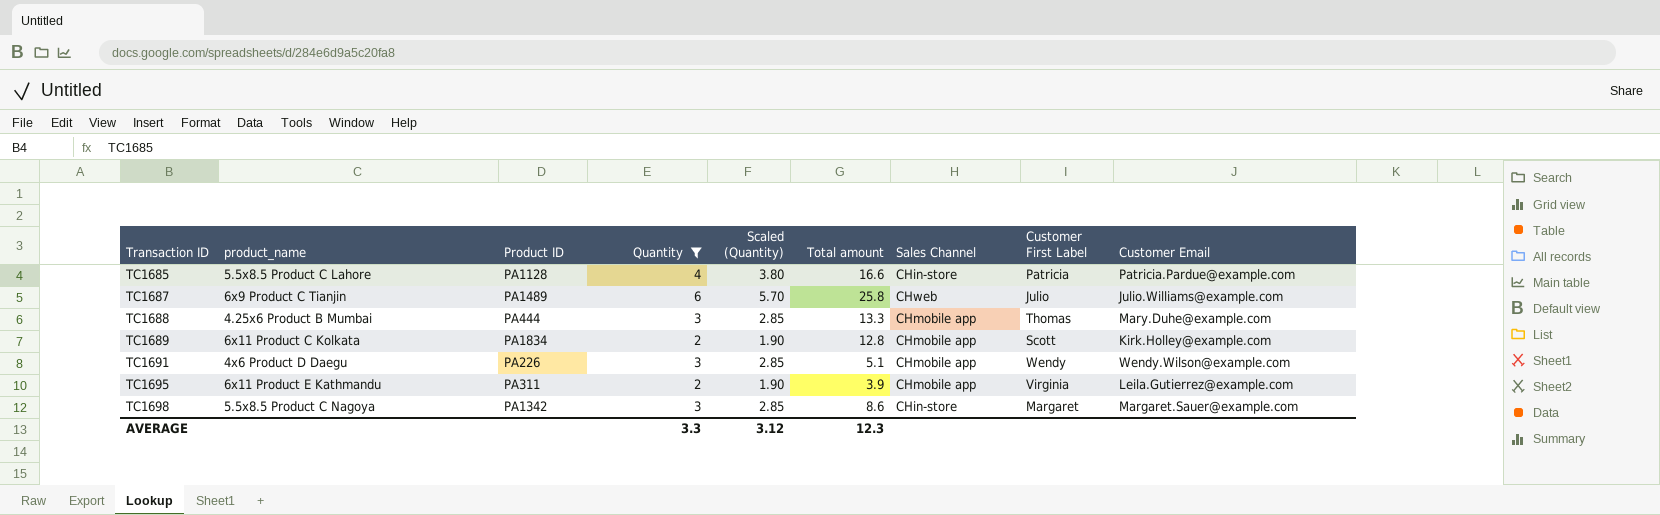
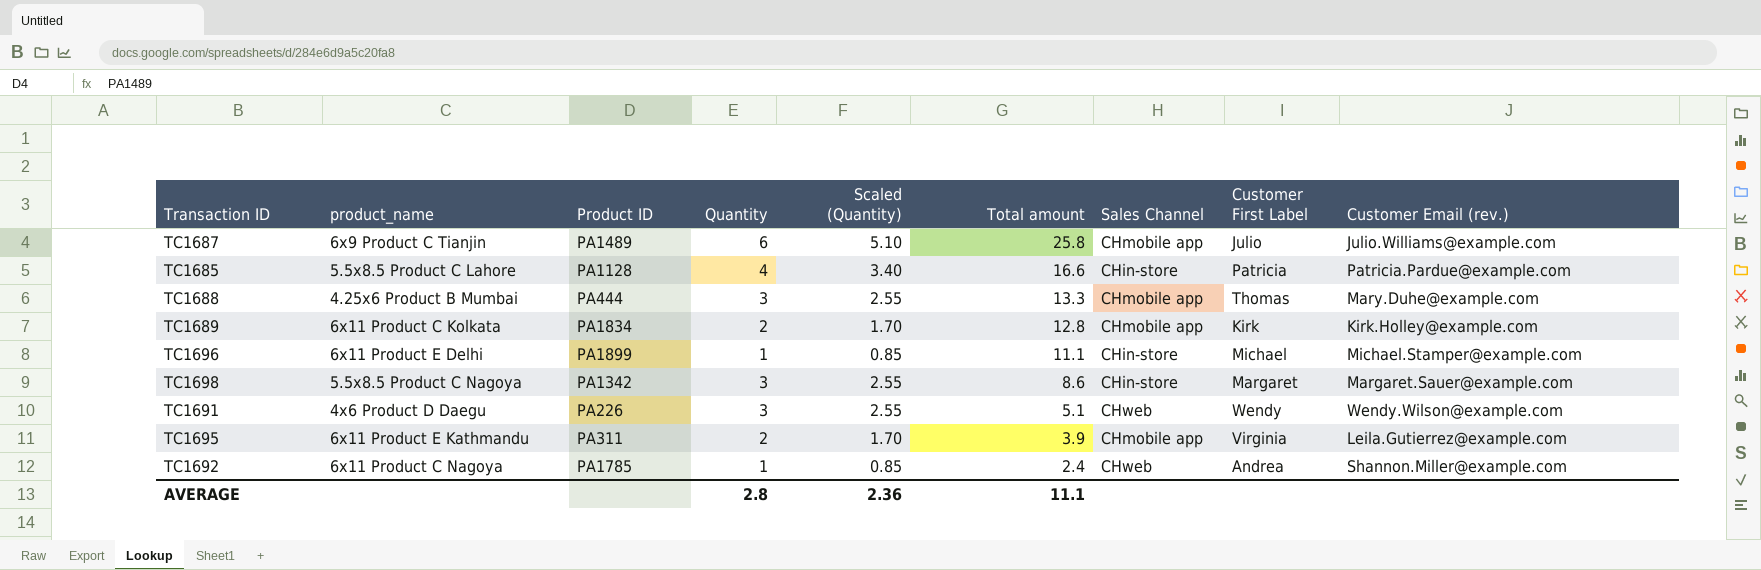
filter: Quantity != 1 -> none
row order: Transaction ID ascending -> Total amount descending
column Scaled (Quantity) | formula: [Quantity] * 0.95 -> [Quantity] * 0.85
column name: Customer Email -> Customer Email (rev.)
TC1687 | Sales Channel: CHweb -> CHmobile app
TC1689 | Customer First Label: Scott -> Kirk
TC1691 | Sales Channel: CHmobile app -> CHweb
AVERAGE | Quantity: 3.3 -> 2.8
AVERAGE | Scaled (Quantity): 3.12 -> 2.36
AVERAGE | Total amount: 12.3 -> 11.1

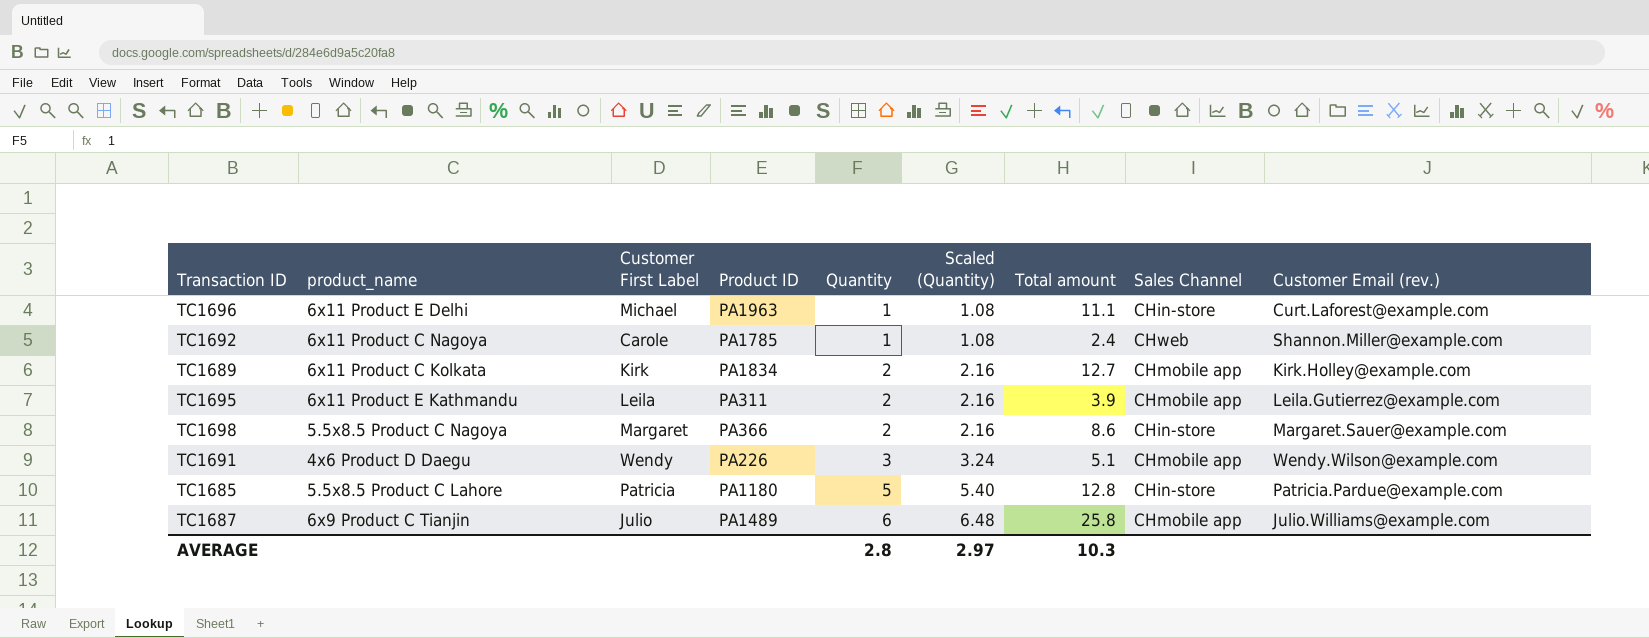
row order: Total amount descending -> Quantity ascending
column Customer First Label | position: 8 -> 3
column Scaled (Quantity) | formula: [Quantity] * 0.85 -> [Quantity] * 1.08
row TC1688: 4.25x6 Product B Mumbai | PA444 | 3 | 2.55 | 13.3 | CHmobile app | Thomas | Mary.Duhe@example.com -> none
TC1696 | Product ID: PA1899 -> PA1963
TC1696 | Customer Email (rev.): Michael.Stamper@example.com -> Curt.Laforest@example.com
TC1692 | Customer First Label: Andrea -> Carole
TC1689 | Total amount: 12.8 -> 12.7
TC1695 | Customer First Label: Virginia -> Leila
TC1698 | Product ID: PA1342 -> PA366
TC1698 | Quantity: 3 -> 2
TC1691 | Sales Channel: CHweb -> CHmobile app
TC1685 | Product ID: PA1128 -> PA1180
TC1685 | Quantity: 4 -> 5
TC1685 | Total amount: 16.6 -> 12.8
AVERAGE | Scaled (Quantity): 2.36 -> 2.97
AVERAGE | Total amount: 11.1 -> 10.3

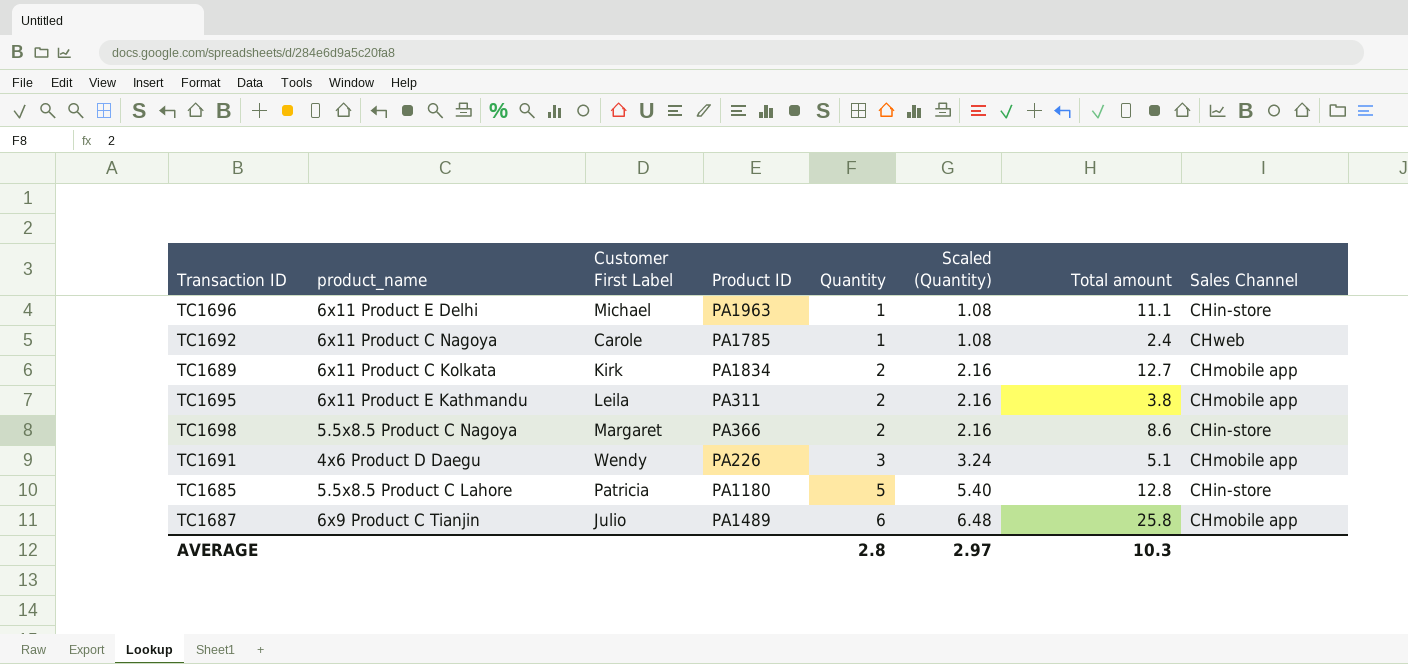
column Customer Email (rev.) | position: 9 -> none
TC1695 | Total amount: 3.9 -> 3.8

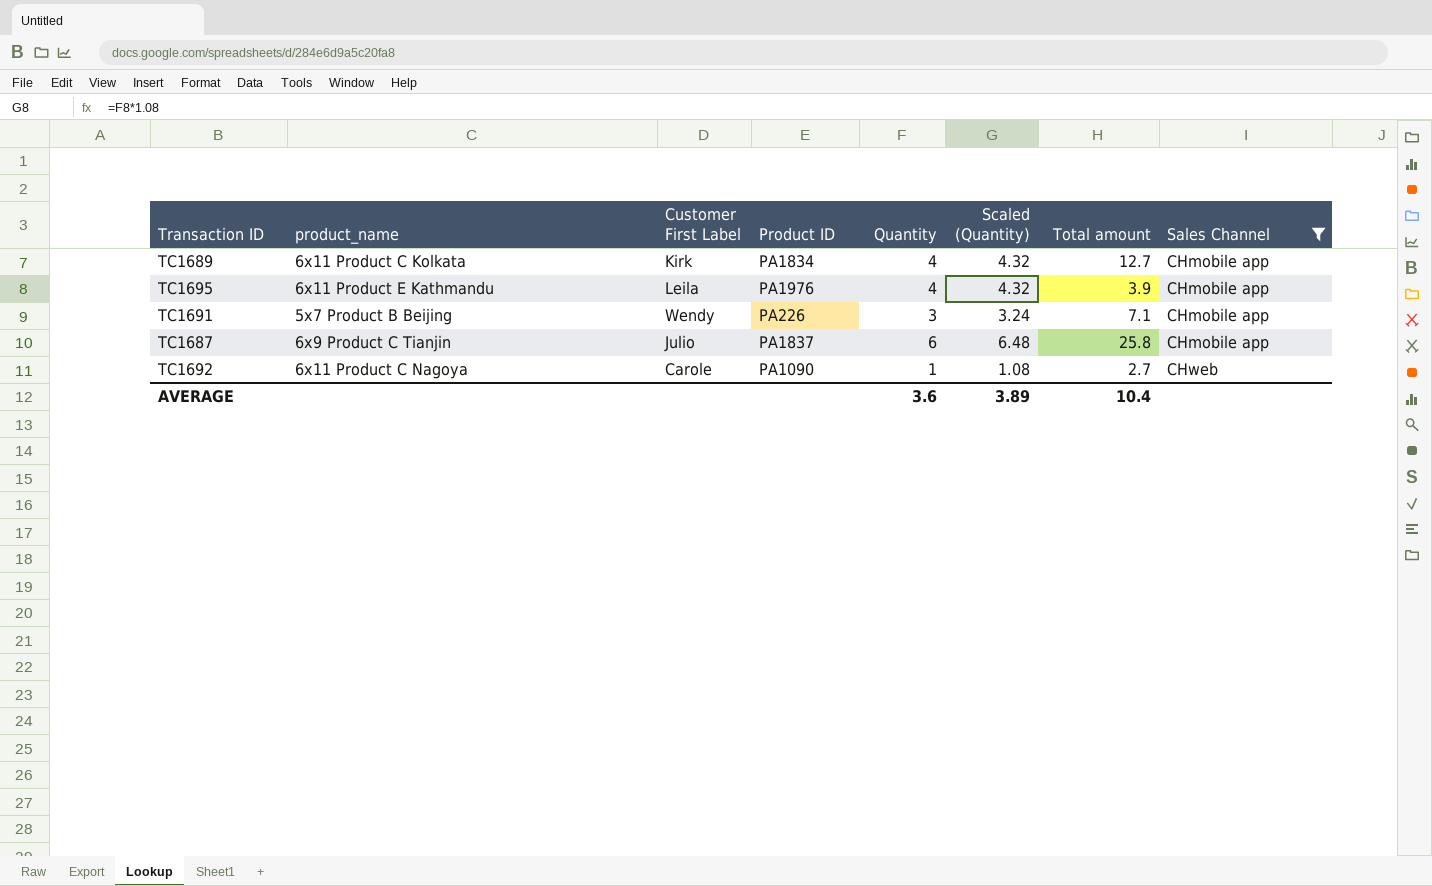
filter: none -> Sales Channel != CHin-store
row order: Quantity ascending -> Sales Channel ascending
TC1689 | Quantity: 2 -> 4
TC1689 | Scaled (Quantity): 2.16 -> 4.32
TC1695 | Product ID: PA311 -> PA1976
TC1695 | Quantity: 2 -> 4
TC1695 | Scaled (Quantity): 2.16 -> 4.32
TC1695 | Total amount: 3.8 -> 3.9
TC1691 | product_name: 4x6 Product D Daegu -> 5x7 Product B Beijing
TC1691 | Total amount: 5.1 -> 7.1
TC1687 | Product ID: PA1489 -> PA1837
TC1692 | Product ID: PA1785 -> PA1090
TC1692 | Total amount: 2.4 -> 2.7
AVERAGE | Quantity: 2.8 -> 3.6
AVERAGE | Scaled (Quantity): 2.97 -> 3.89
AVERAGE | Total amount: 10.3 -> 10.4

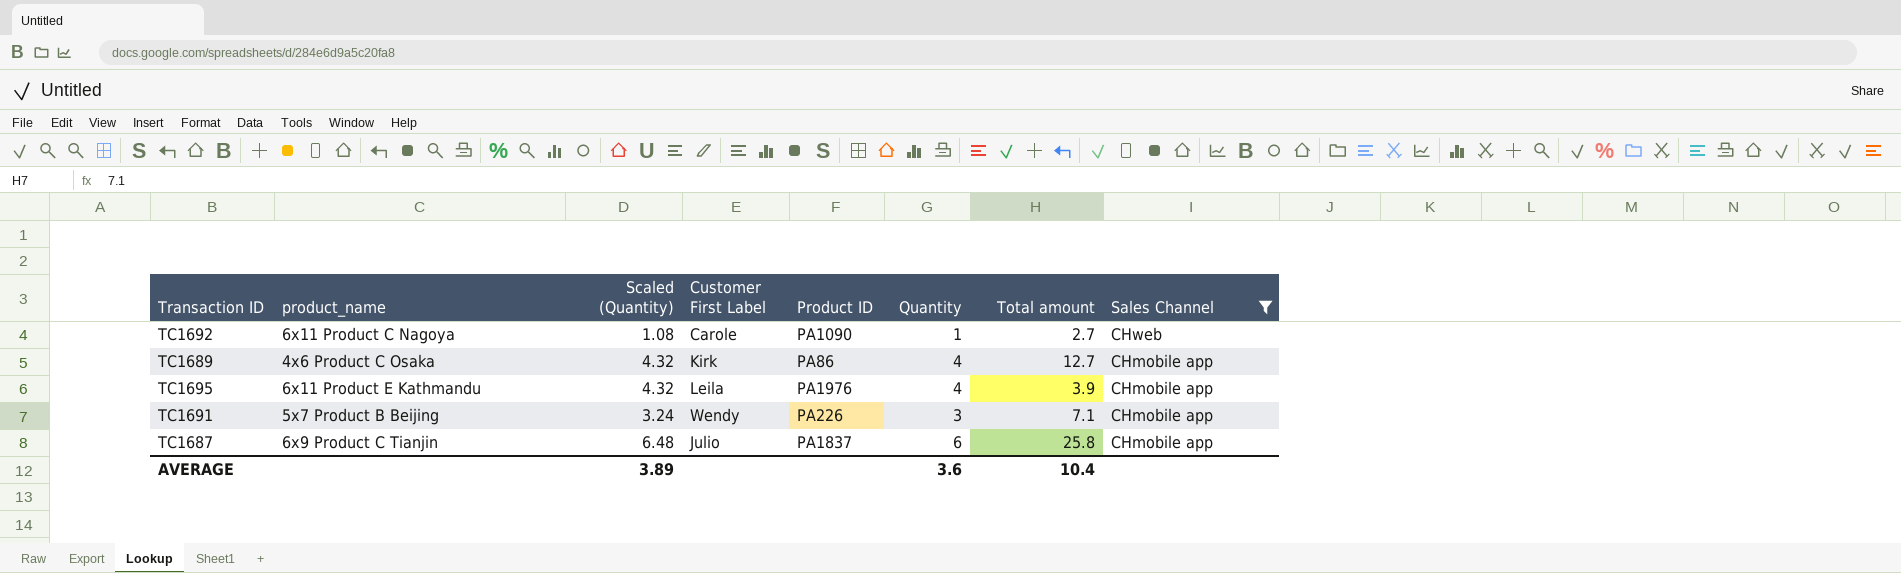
row order: Sales Channel ascending -> Sales Channel descending
column Scaled (Quantity) | position: 6 -> 3
TC1689 | product_name: 6x11 Product C Kolkata -> 4x6 Product C Osaka
TC1689 | Product ID: PA1834 -> PA86

